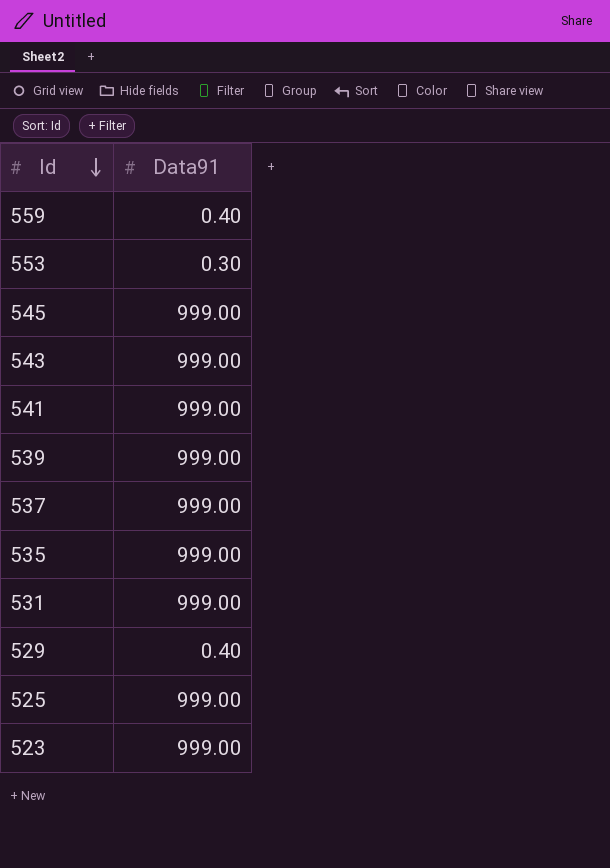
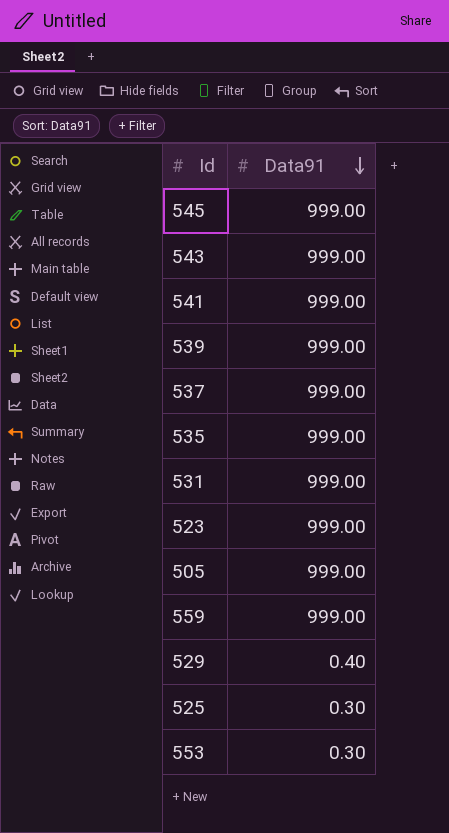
row order: Id descending -> Data91 descending
row 505: none -> 999.00
559 | Data91: 0.40 -> 999.00
525 | Data91: 999.00 -> 0.30

